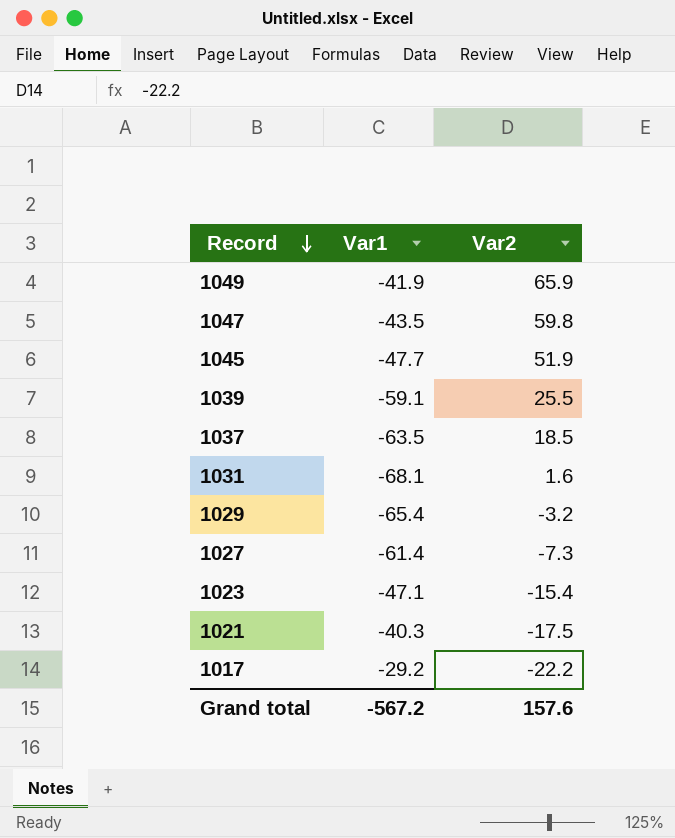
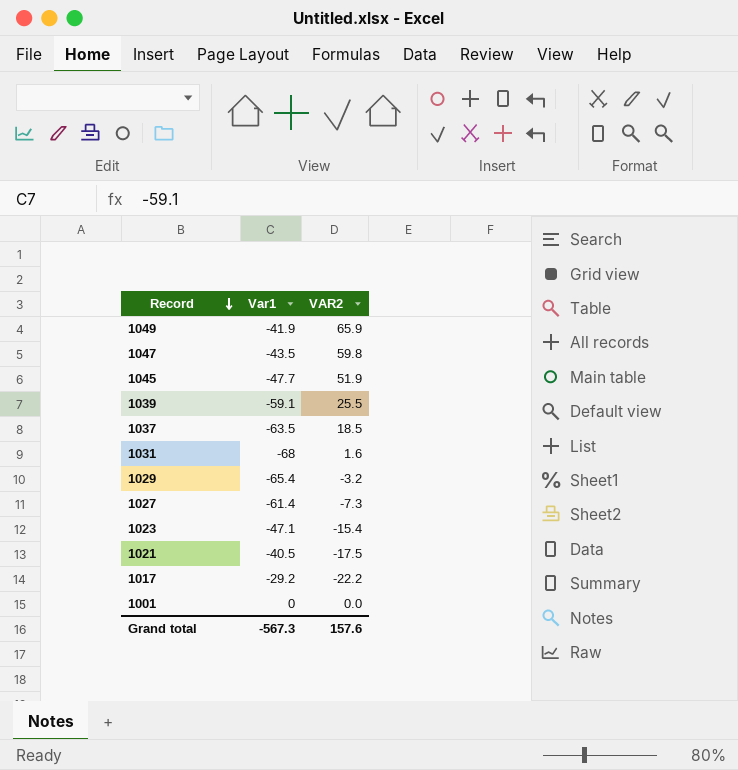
column name: Var2 -> VAR2
1031 | Var1: -68.1 -> -68
1021 | Var1: -40.3 -> -40.5
row 1001: none -> 0 | 0.0
Grand total | Var1: -567.2 -> -567.3

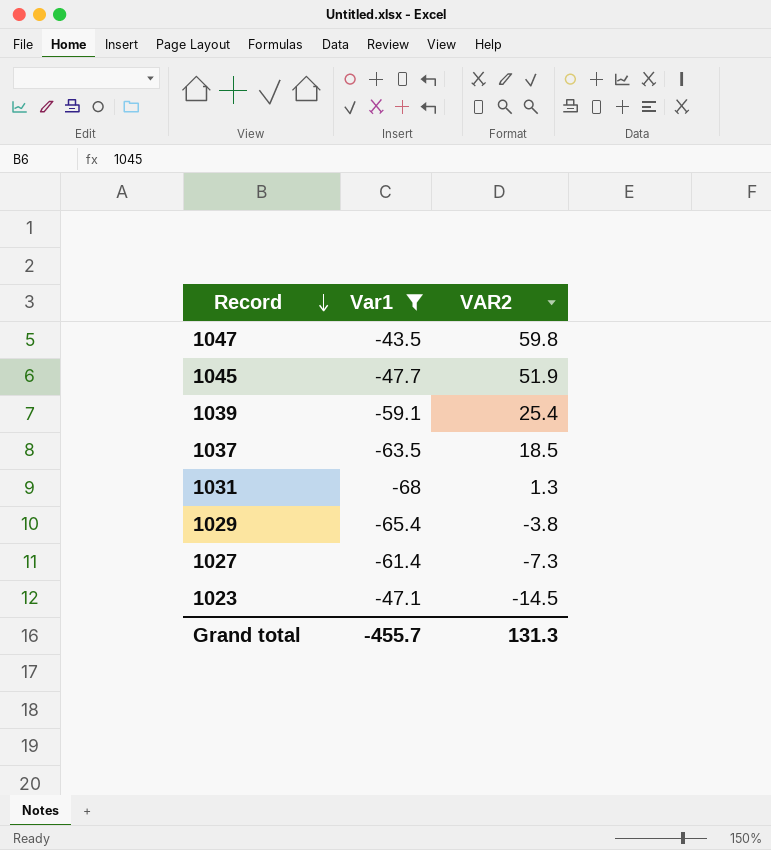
filter: none -> Var1 <= -43.5
1039 | VAR2: 25.5 -> 25.4
1031 | VAR2: 1.6 -> 1.3
1029 | VAR2: -3.2 -> -3.8
1023 | VAR2: -15.4 -> -14.5
Grand total | Var1: -567.3 -> -455.7
Grand total | VAR2: 157.6 -> 131.3

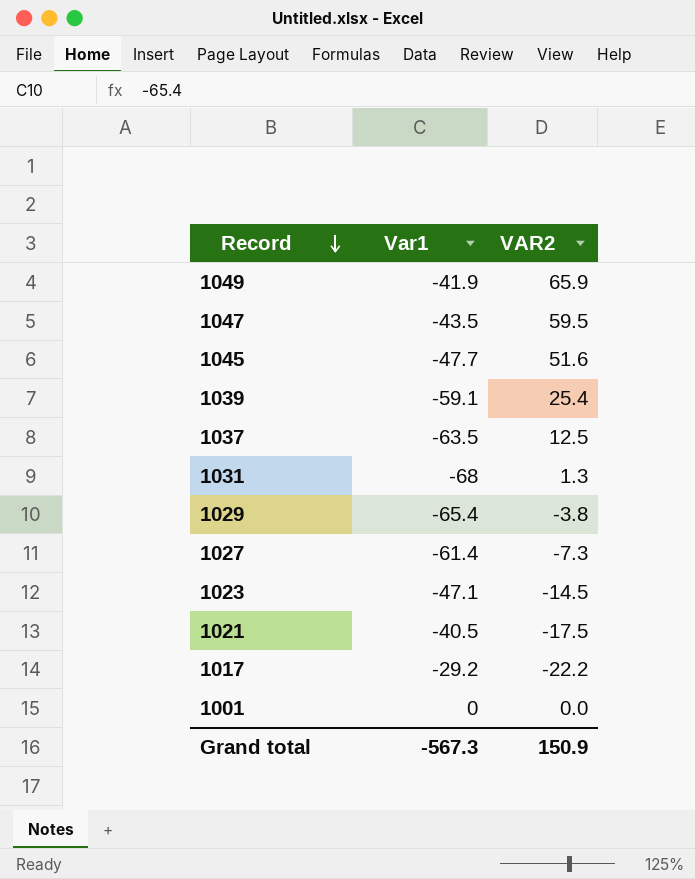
filter: Var1 <= -43.5 -> none
1047 | VAR2: 59.8 -> 59.5
1045 | VAR2: 51.9 -> 51.6
1037 | VAR2: 18.5 -> 12.5
Grand total | Var1: -455.7 -> -567.3
Grand total | VAR2: 131.3 -> 150.9

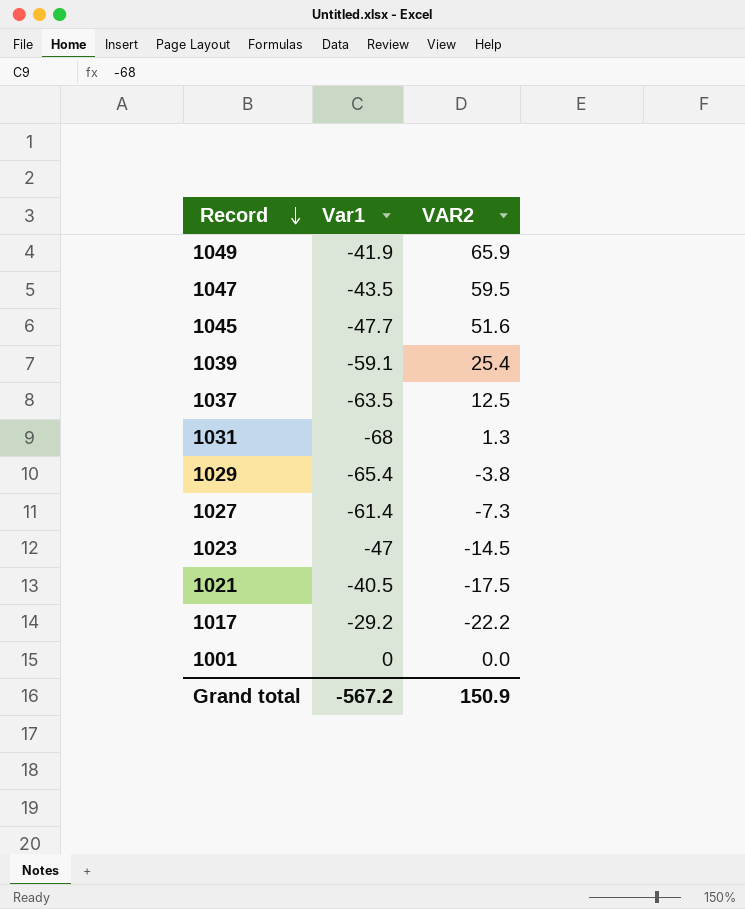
1023 | Var1: -47.1 -> -47
Grand total | Var1: -567.3 -> -567.2

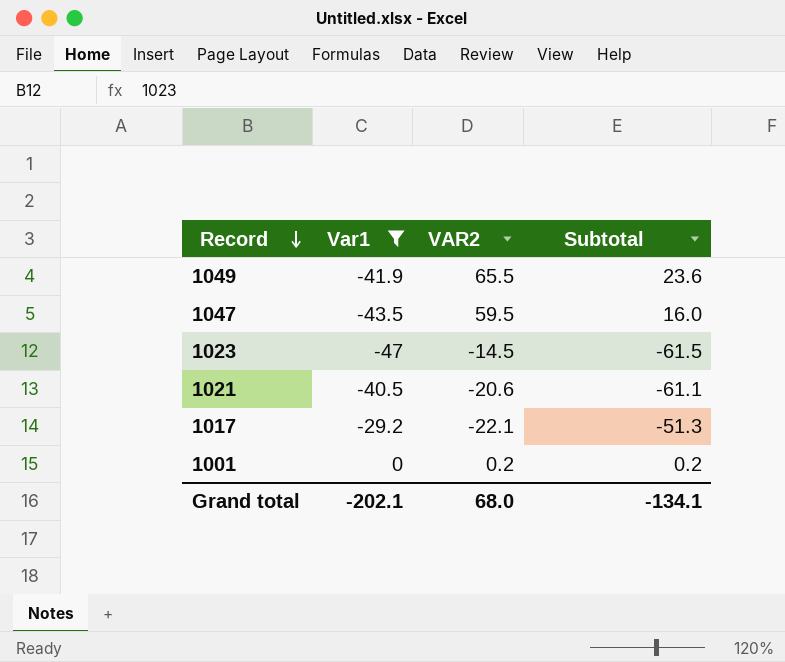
filter: none -> Var1 >= -47
column Subtotal | formula: none -> [Var1] + [VAR2]
1049 | VAR2: 65.9 -> 65.5
1021 | VAR2: -17.5 -> -20.6
1017 | VAR2: -22.2 -> -22.1
1001 | VAR2: 0.0 -> 0.2
Grand total | Var1: -567.2 -> -202.1
Grand total | VAR2: 150.9 -> 68.0

